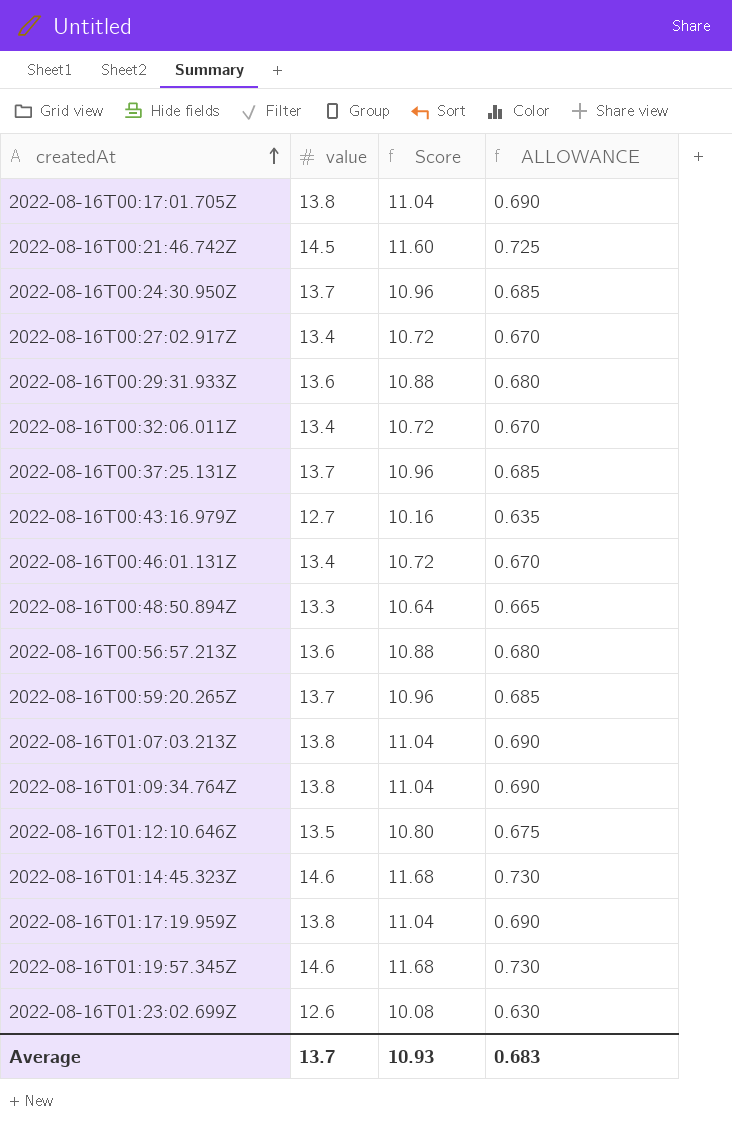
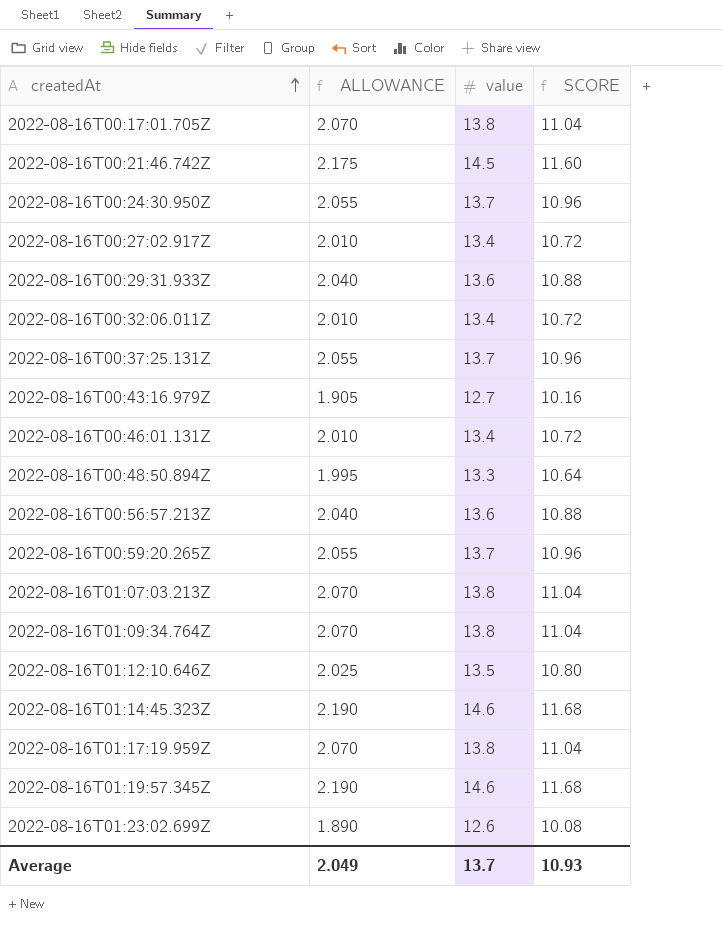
column ALLOWANCE | formula: [value] * 0.05 -> [value] * 0.15
column ALLOWANCE | position: 4 -> 2
column name: Score -> SCORE
Average | ALLOWANCE: 0.683 -> 2.049

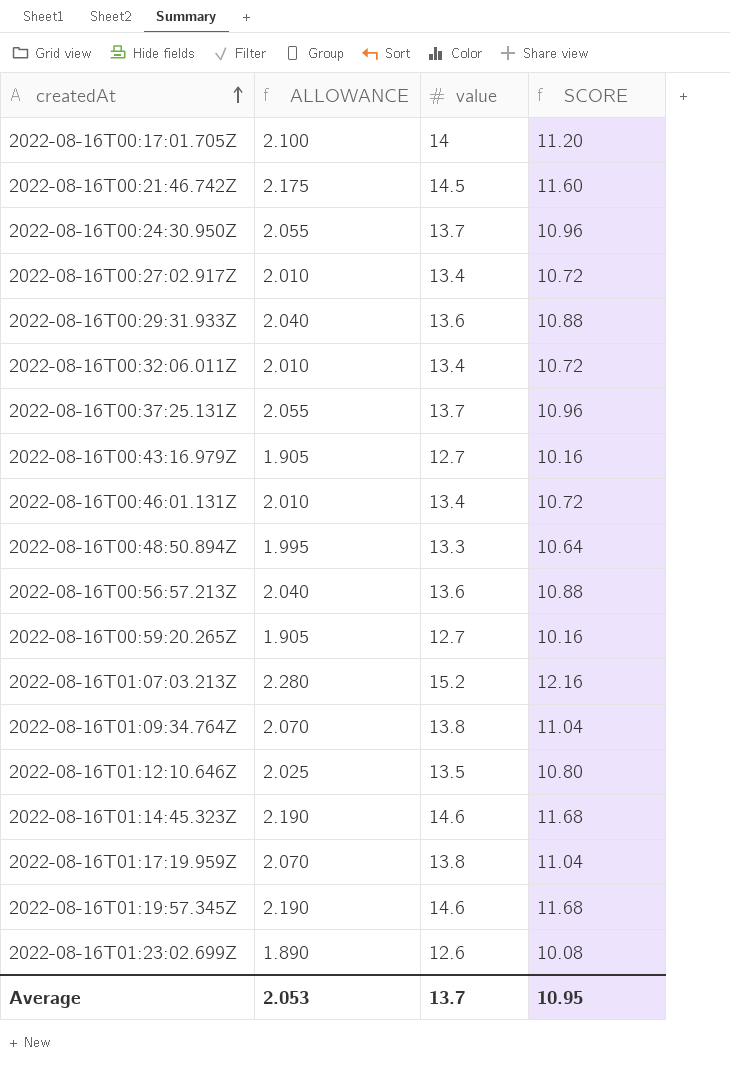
2022-08-16T00:17:01.705Z | ALLOWANCE: 2.070 -> 2.100
2022-08-16T00:17:01.705Z | value: 13.8 -> 14
2022-08-16T00:17:01.705Z | SCORE: 11.04 -> 11.20
2022-08-16T00:59:20.265Z | ALLOWANCE: 2.055 -> 1.905
2022-08-16T00:59:20.265Z | value: 13.7 -> 12.7
2022-08-16T00:59:20.265Z | SCORE: 10.96 -> 10.16
2022-08-16T01:07:03.213Z | ALLOWANCE: 2.070 -> 2.280
2022-08-16T01:07:03.213Z | value: 13.8 -> 15.2
2022-08-16T01:07:03.213Z | SCORE: 11.04 -> 12.16
Average | ALLOWANCE: 2.049 -> 2.053
Average | SCORE: 10.93 -> 10.95

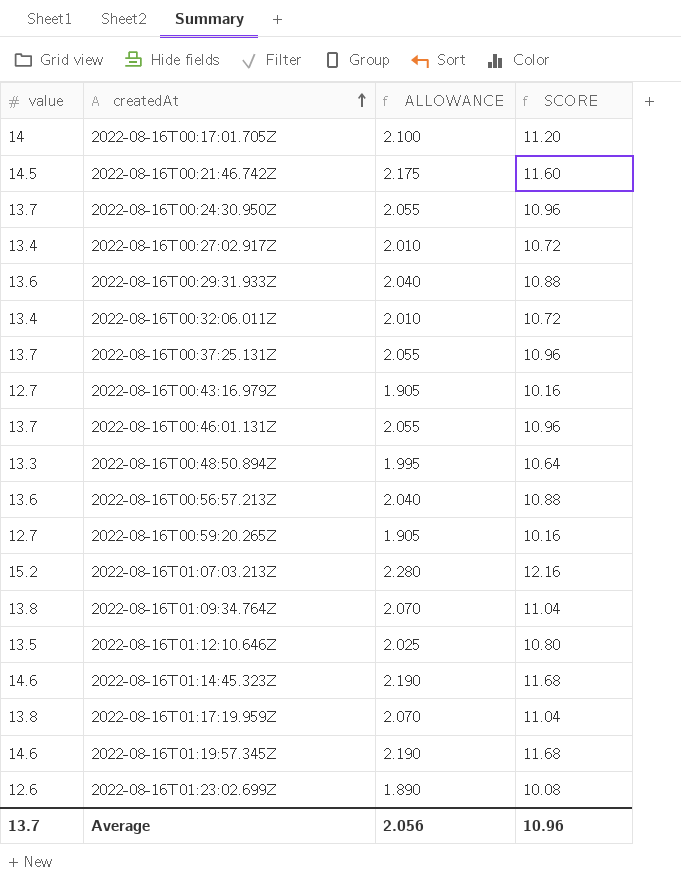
column value | position: 3 -> 1
2022-08-16T00:46:01.131Z | value: 13.4 -> 13.7
2022-08-16T00:46:01.131Z | ALLOWANCE: 2.010 -> 2.055
2022-08-16T00:46:01.131Z | SCORE: 10.72 -> 10.96
Average | ALLOWANCE: 2.053 -> 2.056
Average | SCORE: 10.95 -> 10.96

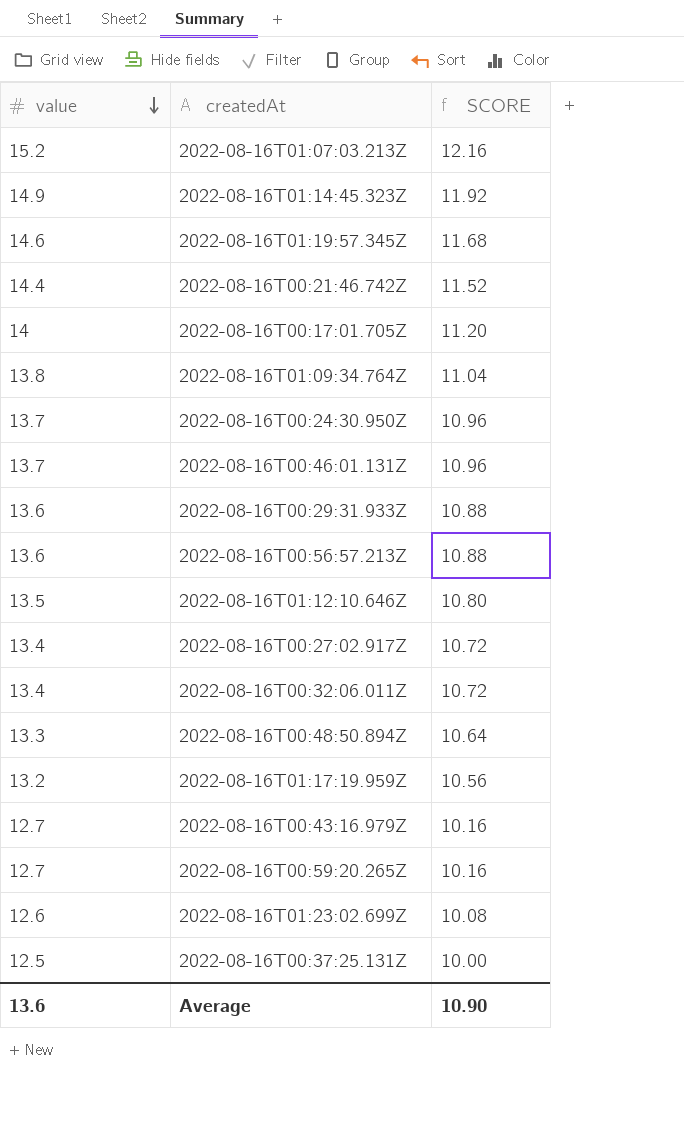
row order: createdAt ascending -> value descending
column ALLOWANCE | formula: [value] * 0.15 -> none
2022-08-16T01:14:45.323Z | value: 14.6 -> 14.9
2022-08-16T01:14:45.323Z | SCORE: 11.68 -> 11.92
2022-08-16T00:21:46.742Z | value: 14.5 -> 14.4
2022-08-16T00:21:46.742Z | SCORE: 11.60 -> 11.52
2022-08-16T01:17:19.959Z | value: 13.8 -> 13.2
2022-08-16T01:17:19.959Z | SCORE: 11.04 -> 10.56
2022-08-16T00:37:25.131Z | value: 13.7 -> 12.5
2022-08-16T00:37:25.131Z | SCORE: 10.96 -> 10.00
Average | value: 13.7 -> 13.6
Average | SCORE: 10.96 -> 10.90

